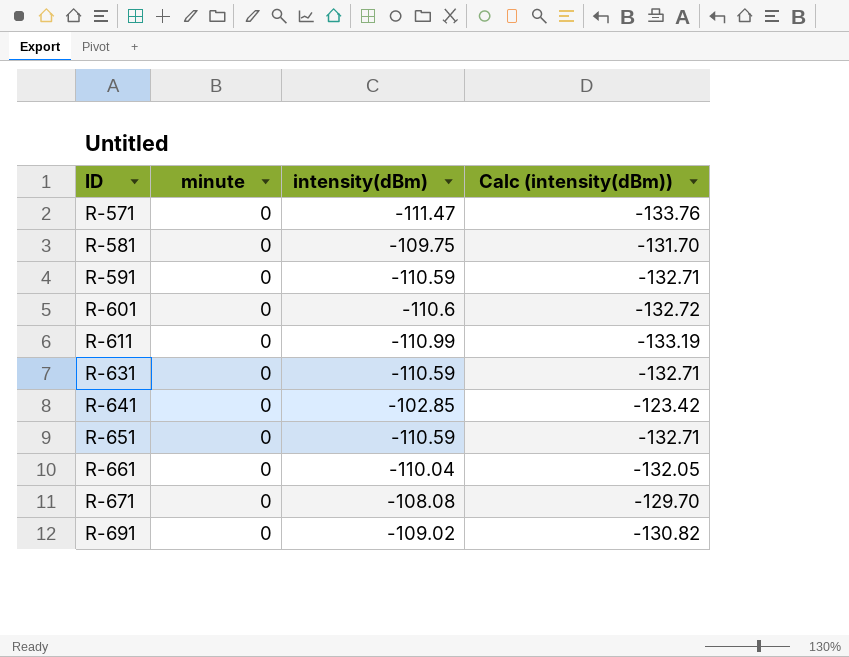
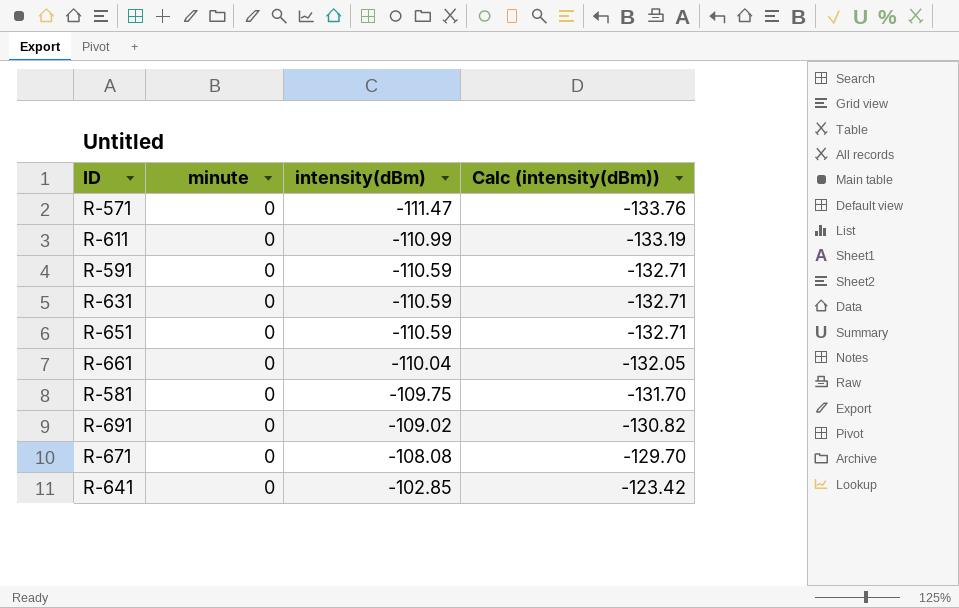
row order: ID ascending -> intensity(dBm) ascending
row R-601: 0 | -110.6 | -132.72 -> none

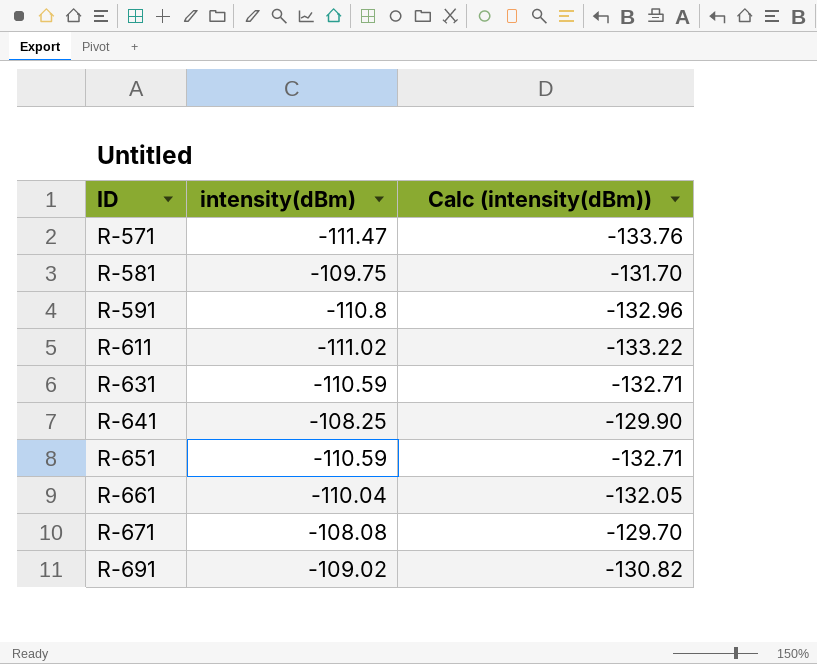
row order: intensity(dBm) ascending -> ID ascending
column minute | position: 2 -> none
R-591 | intensity(dBm): -110.59 -> -110.8
R-591 | Calc (intensity(dBm)): -132.71 -> -132.96
R-611 | intensity(dBm): -110.99 -> -111.02
R-611 | Calc (intensity(dBm)): -133.19 -> -133.22
R-641 | intensity(dBm): -102.85 -> -108.25
R-641 | Calc (intensity(dBm)): -123.42 -> -129.90

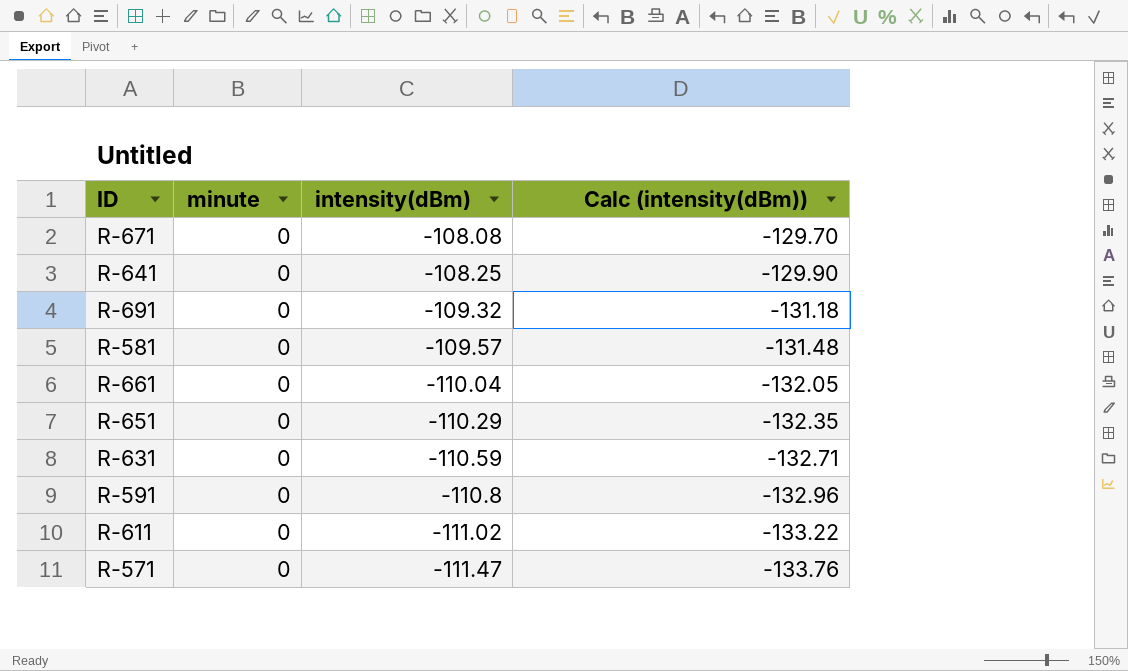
row order: ID ascending -> intensity(dBm) descending
column minute | position: none -> 2
R-691 | intensity(dBm): -109.02 -> -109.32
R-691 | Calc (intensity(dBm)): -130.82 -> -131.18
R-581 | intensity(dBm): -109.75 -> -109.57
R-581 | Calc (intensity(dBm)): -131.70 -> -131.48
R-651 | intensity(dBm): -110.59 -> -110.29
R-651 | Calc (intensity(dBm)): -132.71 -> -132.35

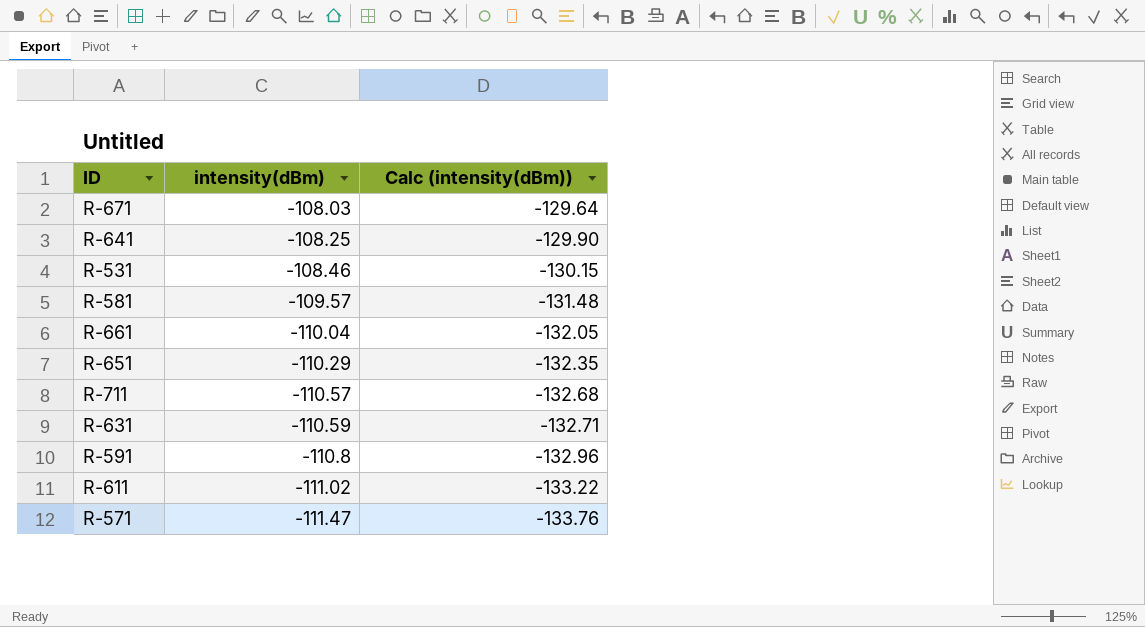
column minute | position: 2 -> none
row R-691: 0 | -109.32 | -131.18 -> none
R-671 | intensity(dBm): -108.08 -> -108.03
R-671 | Calc (intensity(dBm)): -129.70 -> -129.64
row R-531: none -> -108.46 | -130.15
row R-711: none -> -110.57 | -132.68

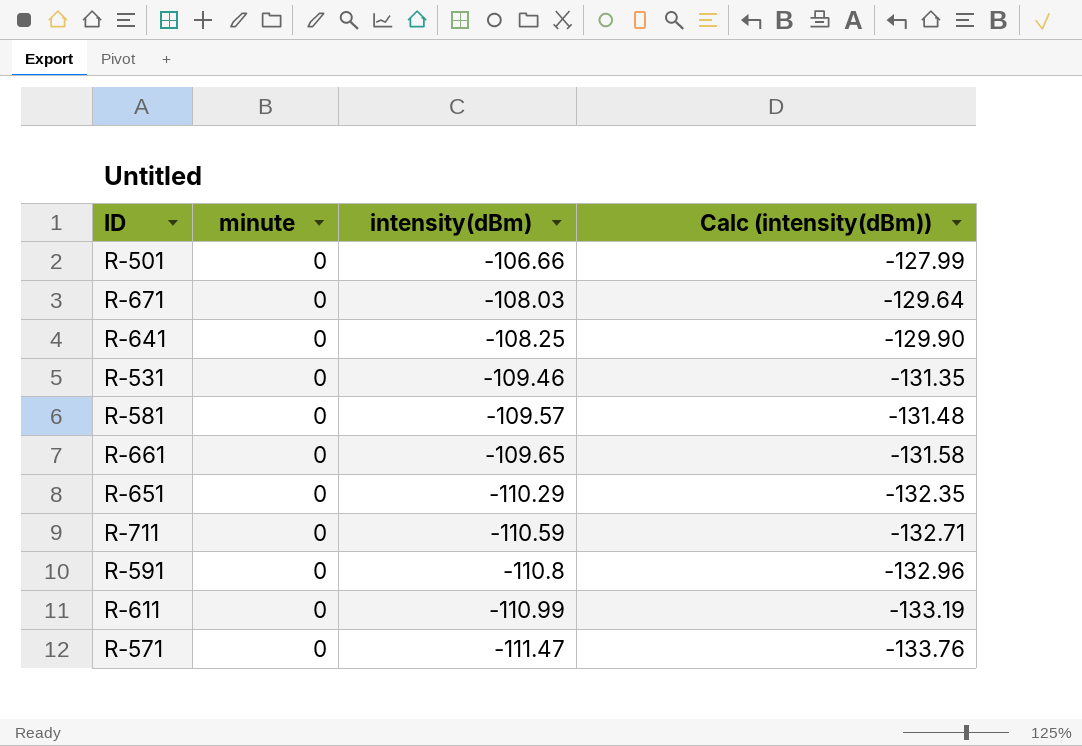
column minute | position: none -> 2
row R-631: -110.59 | -132.71 -> none
row R-501: none -> 0 | -106.66 | -127.99
R-531 | intensity(dBm): -108.46 -> -109.46
R-531 | Calc (intensity(dBm)): -130.15 -> -131.35
R-661 | intensity(dBm): -110.04 -> -109.65
R-661 | Calc (intensity(dBm)): -132.05 -> -131.58
R-711 | intensity(dBm): -110.57 -> -110.59
R-711 | Calc (intensity(dBm)): -132.68 -> -132.71
R-611 | intensity(dBm): -111.02 -> -110.99
R-611 | Calc (intensity(dBm)): -133.22 -> -133.19

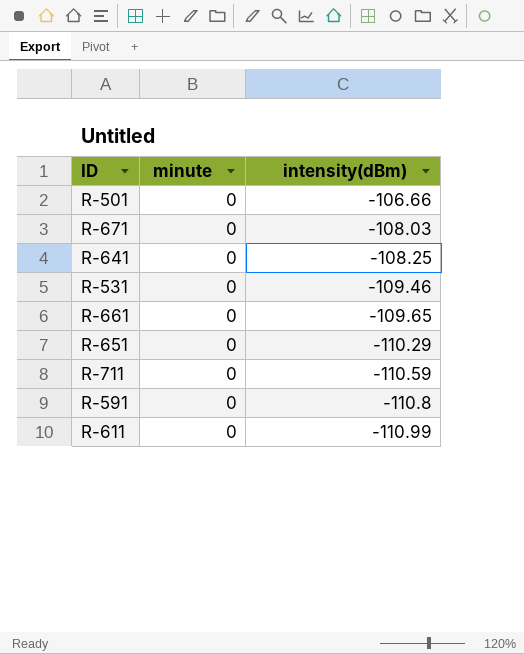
column Calc (intensity(dBm)) | formula: [intensity(dBm)] * 1.2 -> none
row R-581: 0 | -109.57 | -131.48 -> none
row R-571: 0 | -111.47 | -133.76 -> none

